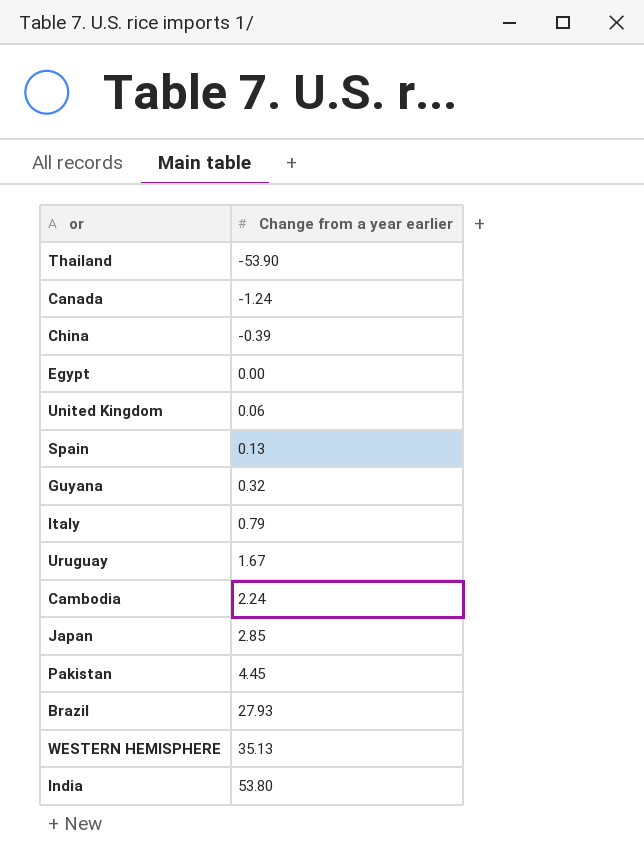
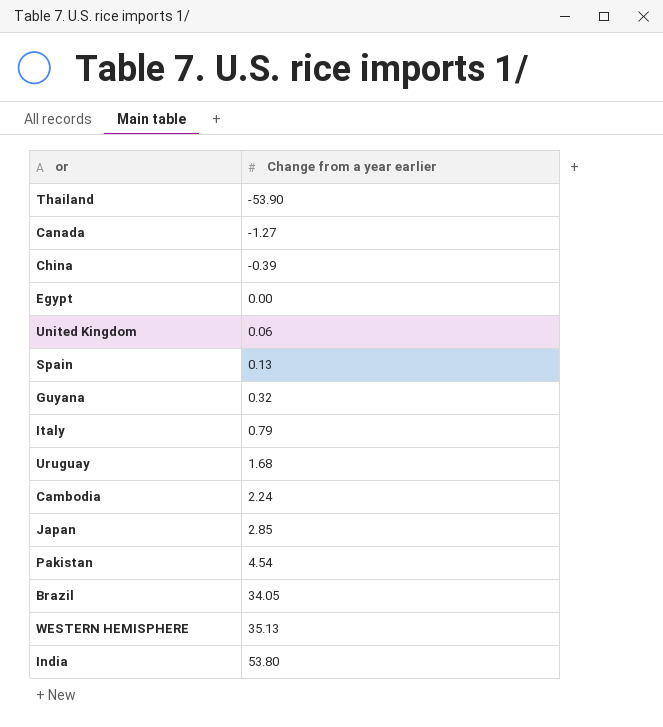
Canada | Change from a year earlier: -1.24 -> -1.27
Uruguay | Change from a year earlier: 1.67 -> 1.68
Pakistan | Change from a year earlier: 4.45 -> 4.54
Brazil | Change from a year earlier: 27.93 -> 34.05

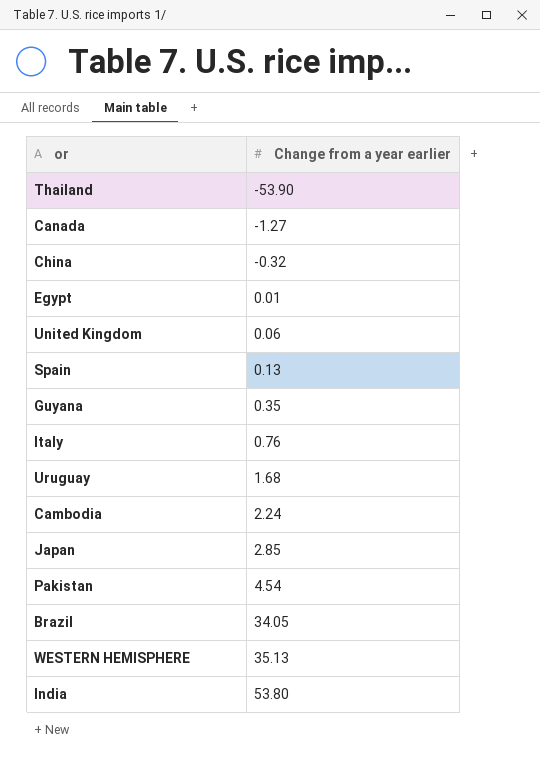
China | Change from a year earlier: -0.39 -> -0.32
Egypt | Change from a year earlier: 0.00 -> 0.01
Guyana | Change from a year earlier: 0.32 -> 0.35
Italy | Change from a year earlier: 0.79 -> 0.76

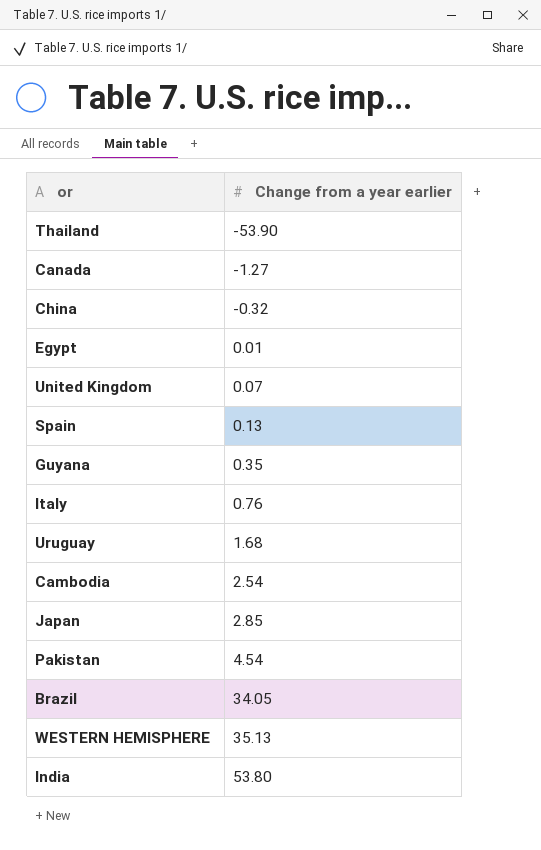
United Kingdom | Change from a year earlier: 0.06 -> 0.07
Cambodia | Change from a year earlier: 2.24 -> 2.54

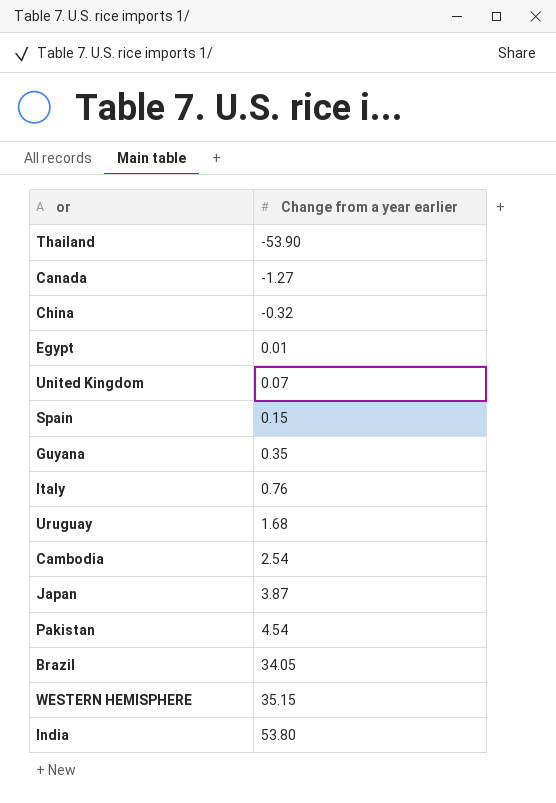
Spain | Change from a year earlier: 0.13 -> 0.15
Japan | Change from a year earlier: 2.85 -> 3.87
WESTERN HEMISPHERE | Change from a year earlier: 35.13 -> 35.15

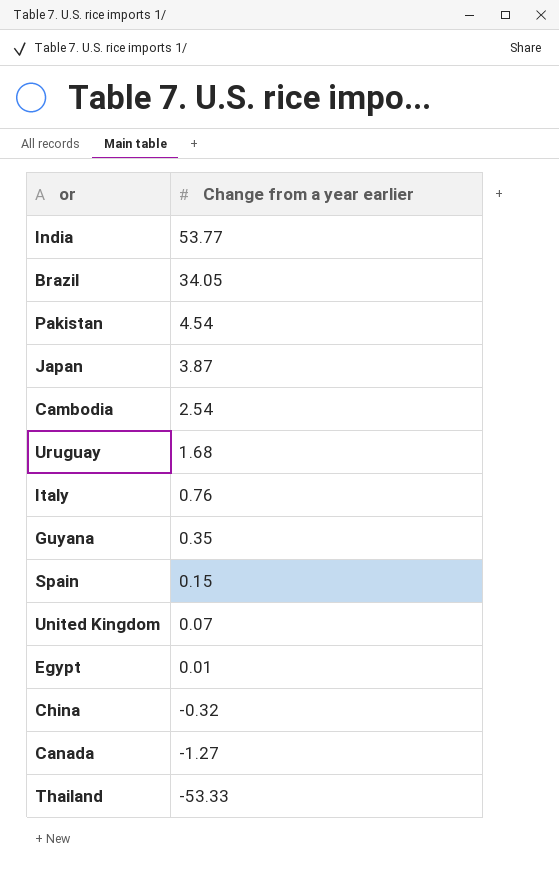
row order: Change from a year earlier ascending -> Change from a year earlier descending
row WESTERN HEMISPHERE: 35.15 -> none
India | Change from a year earlier: 53.80 -> 53.77
Thailand | Change from a year earlier: -53.90 -> -53.33

